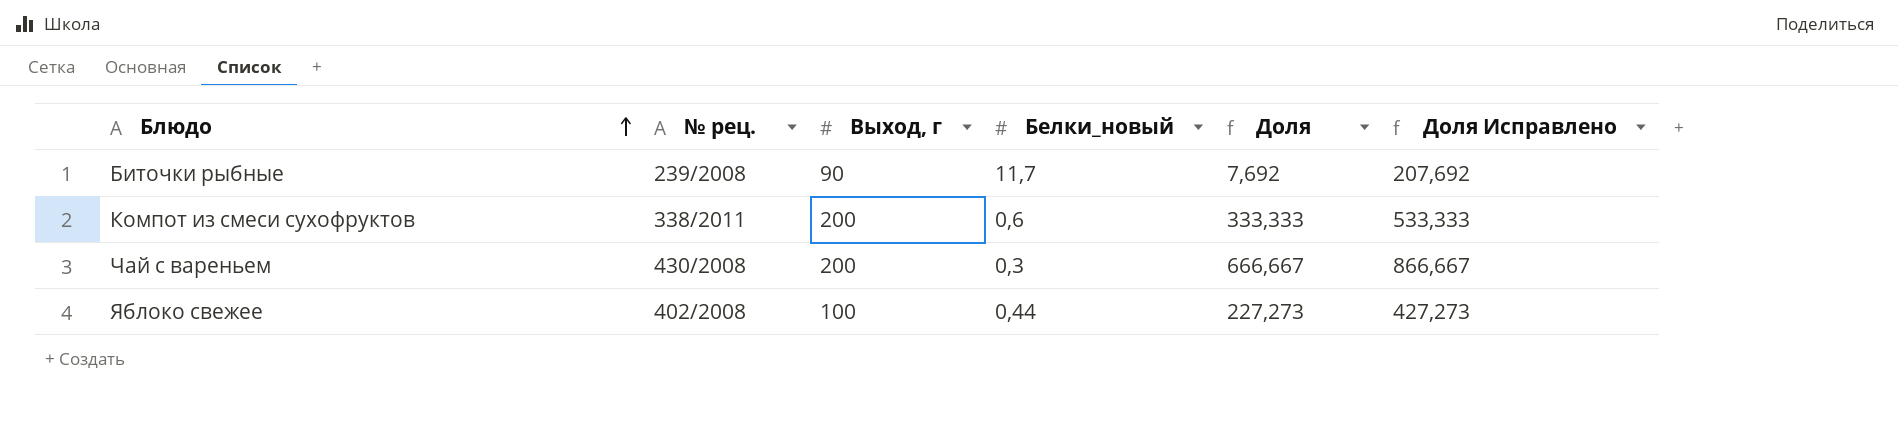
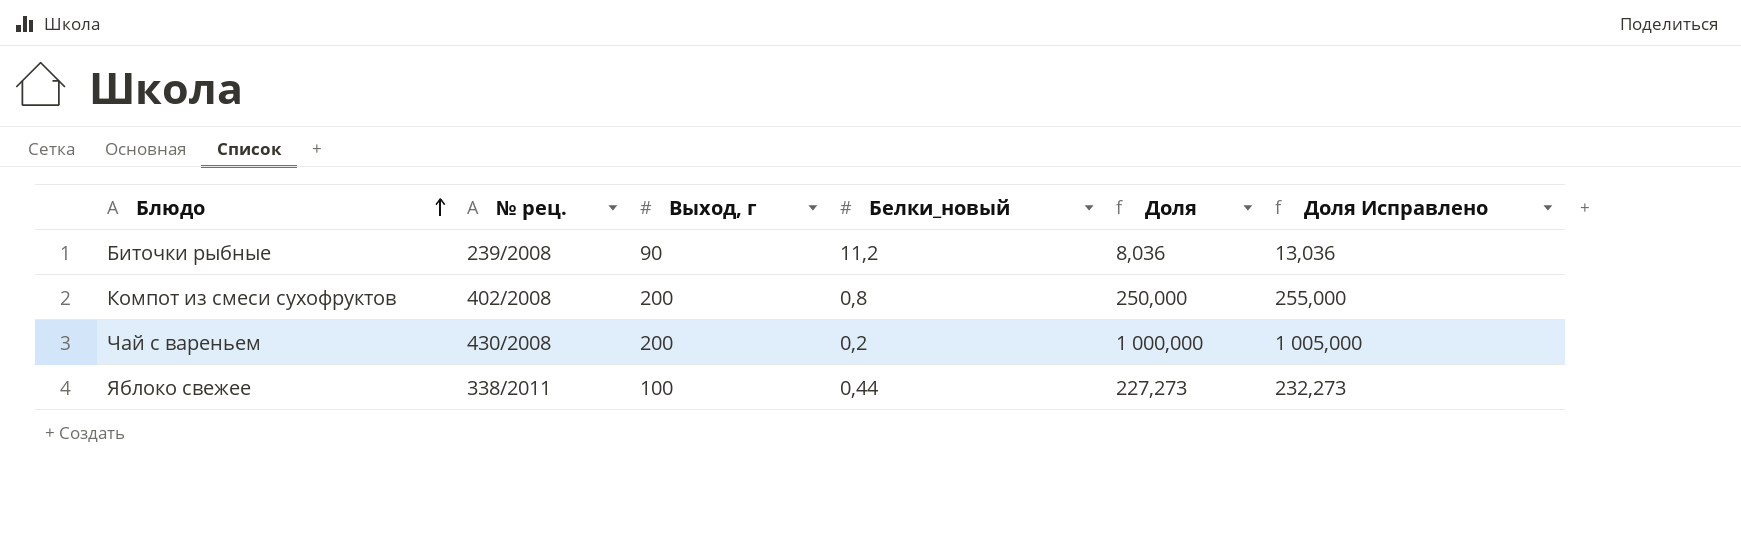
column Доля Исправлено | formula: [Доля] + 200 -> [Доля] + 5
Биточки рыбные | Белки_новый: 11,7 -> 11,2
Биточки рыбные | Доля: 7,692 -> 8,036
Компот из смеси сухофруктов | № рец.: 338/2011 -> 402/2008
Компот из смеси сухофруктов | Белки_новый: 0,6 -> 0,8
Компот из смеси сухофруктов | Доля: 333,333 -> 250,000
Чай с вареньем | Белки_новый: 0,3 -> 0,2
Чай с вареньем | Доля: 666,667 -> 1 000,000
Яблоко свежее | № рец.: 402/2008 -> 338/2011

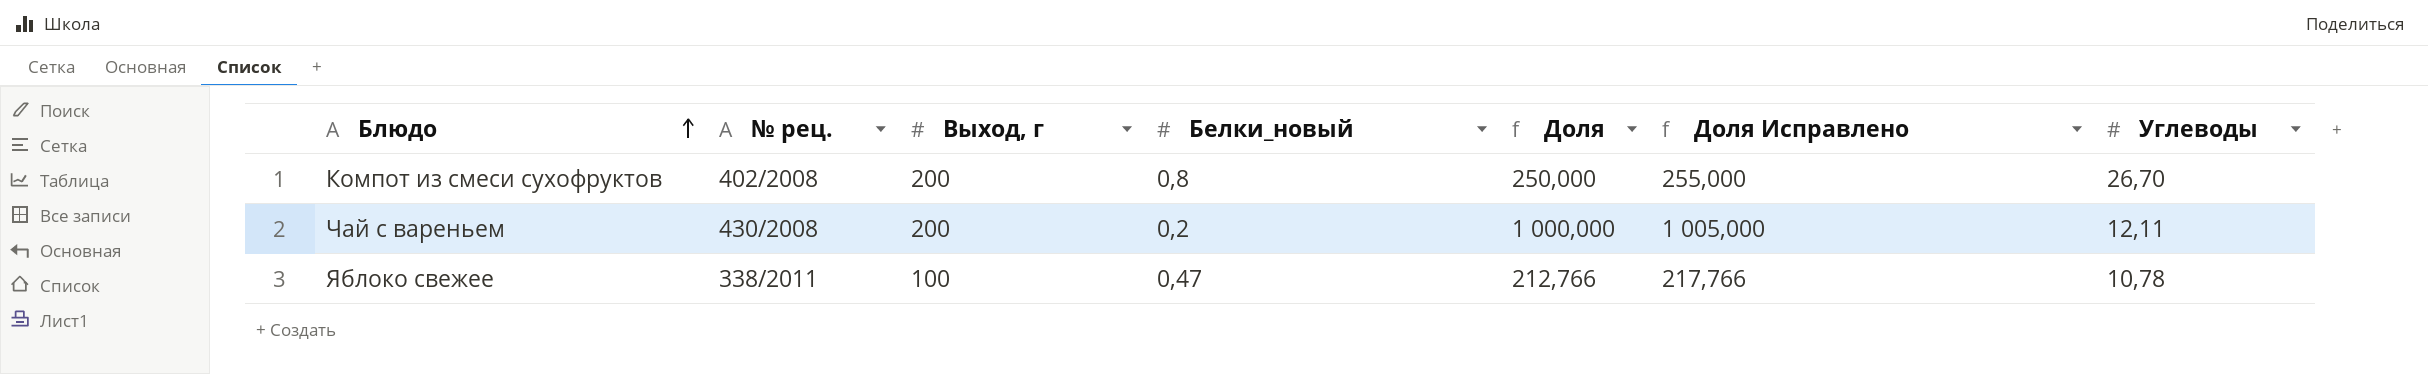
column Углеводы | position: none -> 7
row Биточки рыбные: 239/2008 | 90 | 11,2 | 8,036 | 13,036 -> none
Яблоко свежее | Белки_новый: 0,44 -> 0,47
Яблоко свежее | Доля: 227,273 -> 212,766
Яблоко свежее | Доля Исправлено: 232,273 -> 217,766

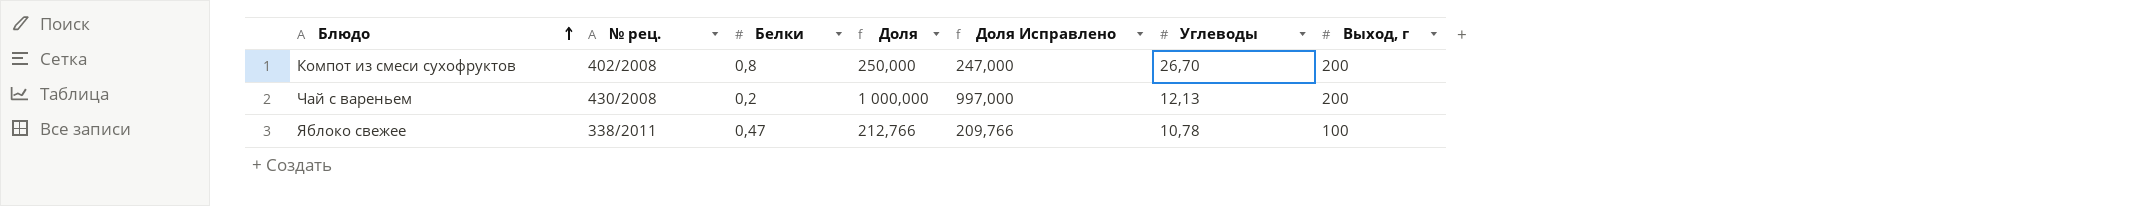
column name: Белки_новый -> Белки
column Доля Исправлено | formula: [Доля] + 5 -> [Доля] - 3
column Выход, г | position: 3 -> 7
Чай с вареньем | Углеводы: 12,11 -> 12,13

